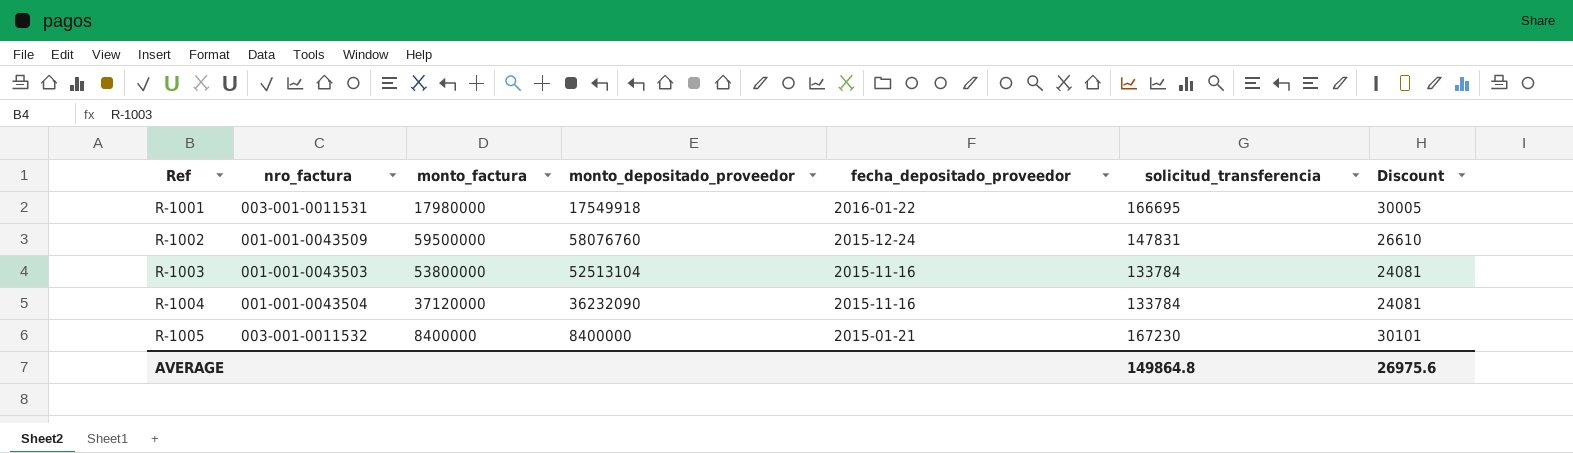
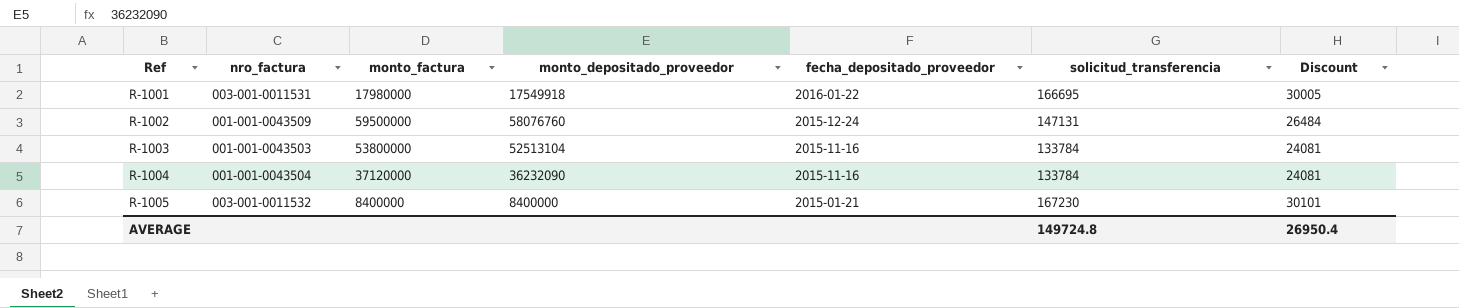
R-1002 | solicitud_transferencia: 147831 -> 147131
R-1002 | Discount: 26610 -> 26484
AVERAGE | solicitud_transferencia: 149864.8 -> 149724.8
AVERAGE | Discount: 26975.6 -> 26950.4

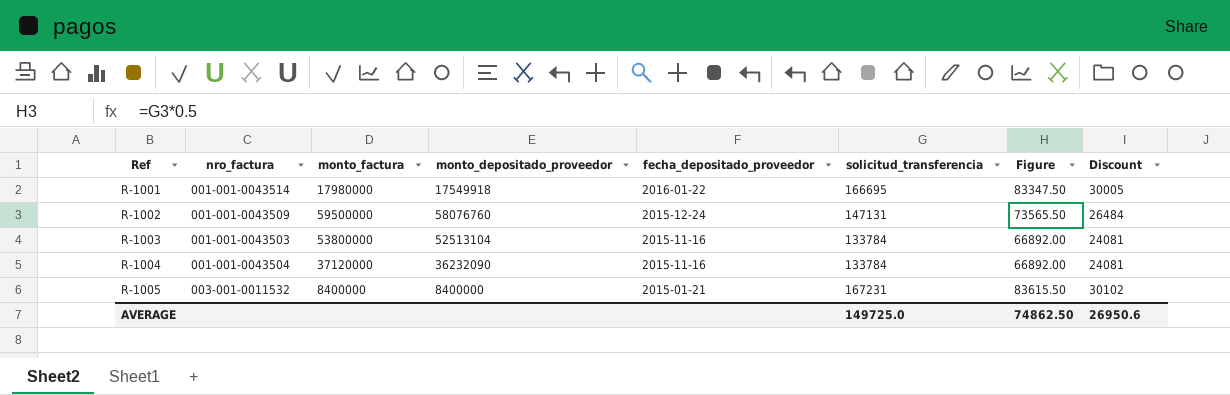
column Figure | formula: none -> [solicitud_transferencia] * 0.5
R-1001 | nro_factura: 003-001-0011531 -> 001-001-0043514
R-1005 | solicitud_transferencia: 167230 -> 167231
R-1005 | Discount: 30101 -> 30102
AVERAGE | solicitud_transferencia: 149724.8 -> 149725.0
AVERAGE | Discount: 26950.4 -> 26950.6

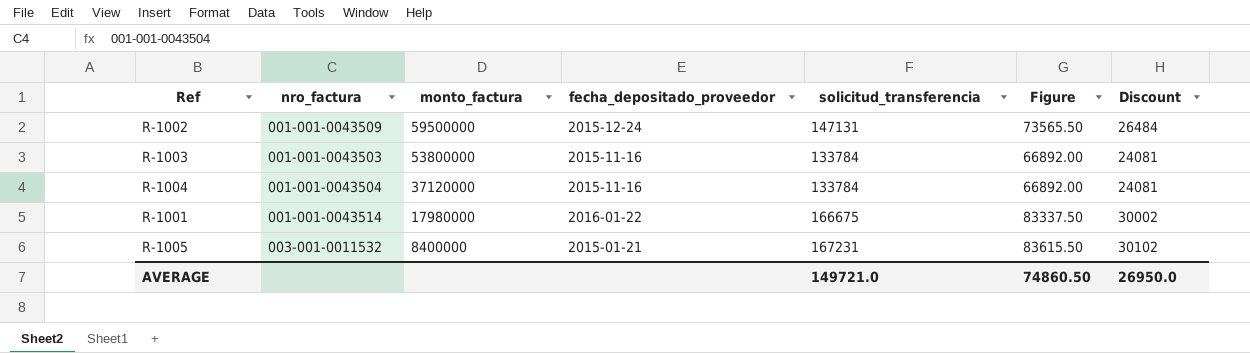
row order: Ref ascending -> monto_factura descending
column monto_depositado_proveedor | position: 4 -> none
R-1001 | solicitud_transferencia: 166695 -> 166675
R-1001 | Figure: 83347.50 -> 83337.50
R-1001 | Discount: 30005 -> 30002
AVERAGE | solicitud_transferencia: 149725.0 -> 149721.0
AVERAGE | Figure: 74862.50 -> 74860.50
AVERAGE | Discount: 26950.6 -> 26950.0

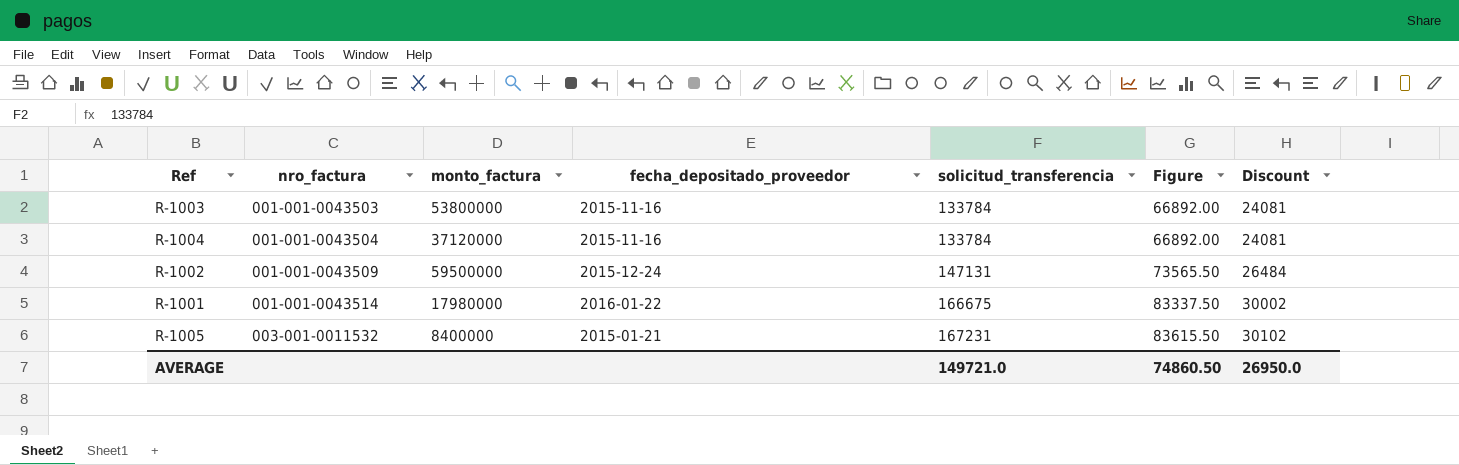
row order: monto_factura descending -> nro_factura ascending

